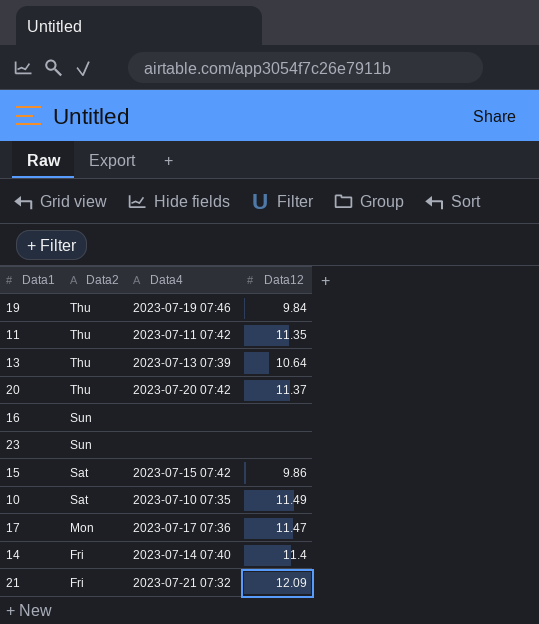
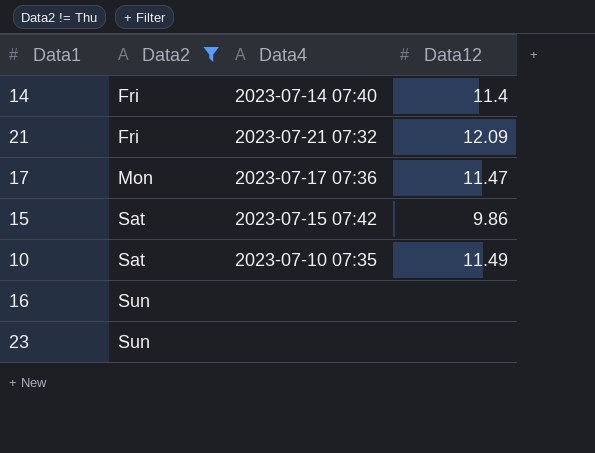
filter: none -> Data2 != Thu
row order: Data2 descending -> Data2 ascending

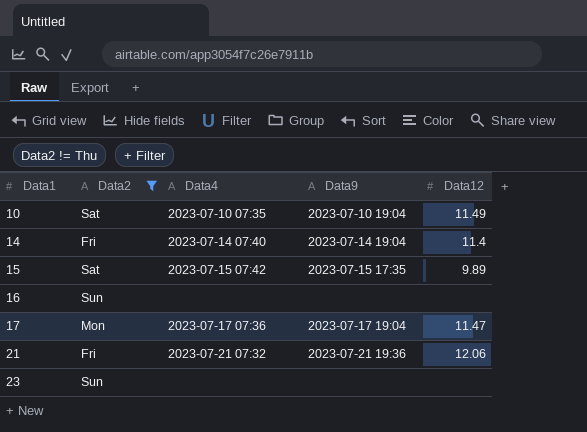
row order: Data2 ascending -> Data1 ascending
column Data9 | position: none -> 4
15 | Data12: 9.86 -> 9.89
21 | Data12: 12.09 -> 12.06

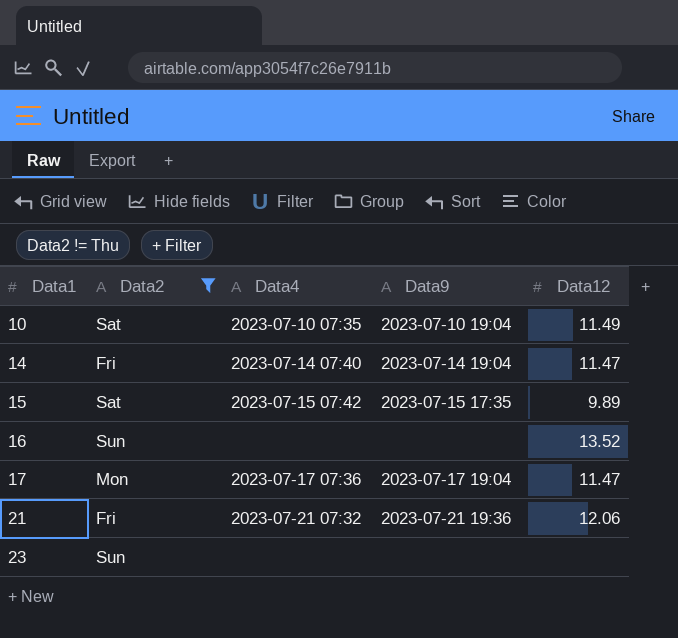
14 | Data12: 11.4 -> 11.47
16 | Data12: none -> 13.52

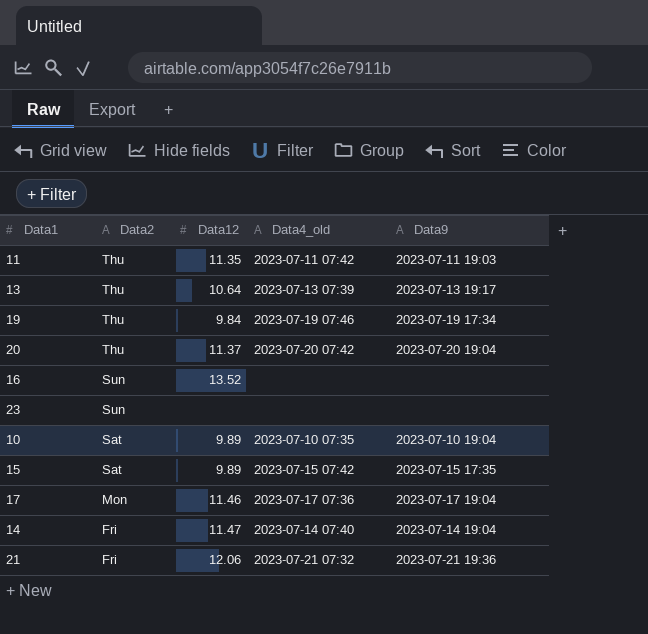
filter: Data2 != Thu -> none
row order: Data1 ascending -> Data2 descending
column Data12 | position: 5 -> 3
column name: Data4 -> Data4_old
10 | Data12: 11.49 -> 9.89
17 | Data12: 11.47 -> 11.46

